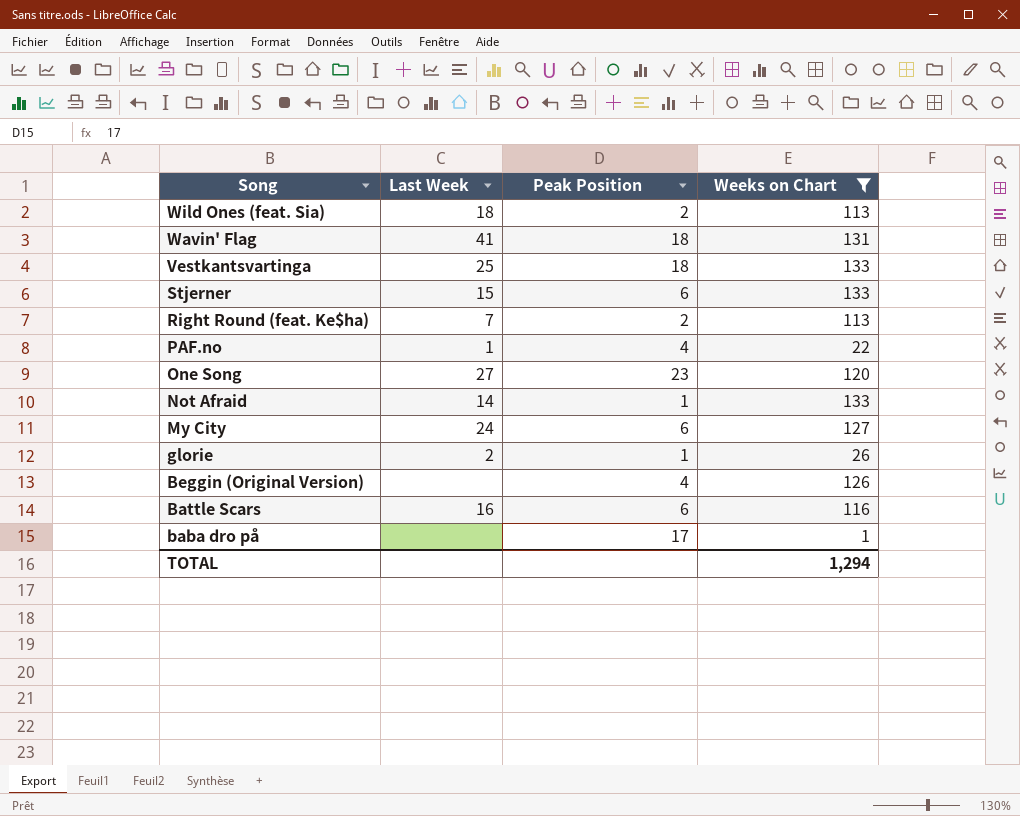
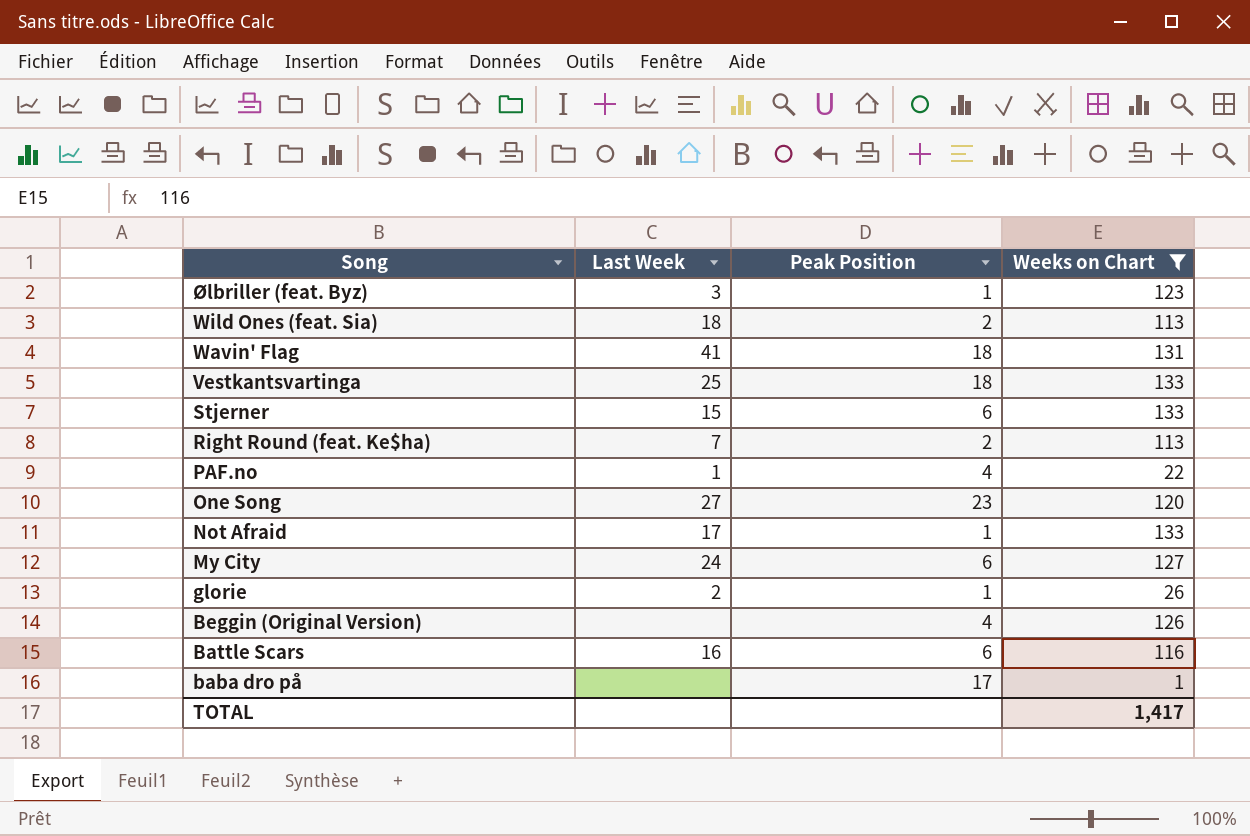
row Ølbriller (feat. Byz): none -> 3 | 1 | 123
Not Afraid | Last Week: 14 -> 17
TOTAL | Weeks on Chart: 1,294 -> 1,417

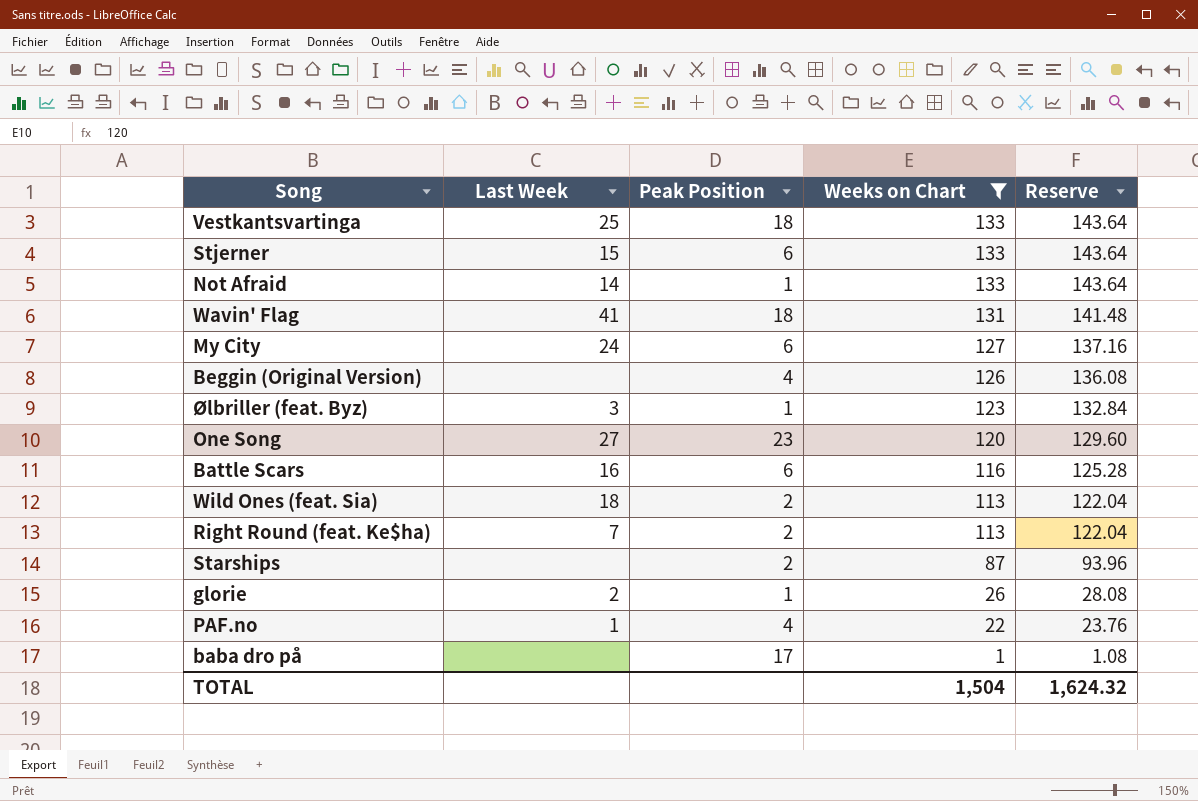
row order: Song descending -> Weeks on Chart descending
column Reserve | formula: none -> [Weeks on Chart] * 1.08
Not Afraid | Last Week: 17 -> 14
row Starships: none -> none | 2 | 87 | 93.96
TOTAL | Weeks on Chart: 1,417 -> 1,504

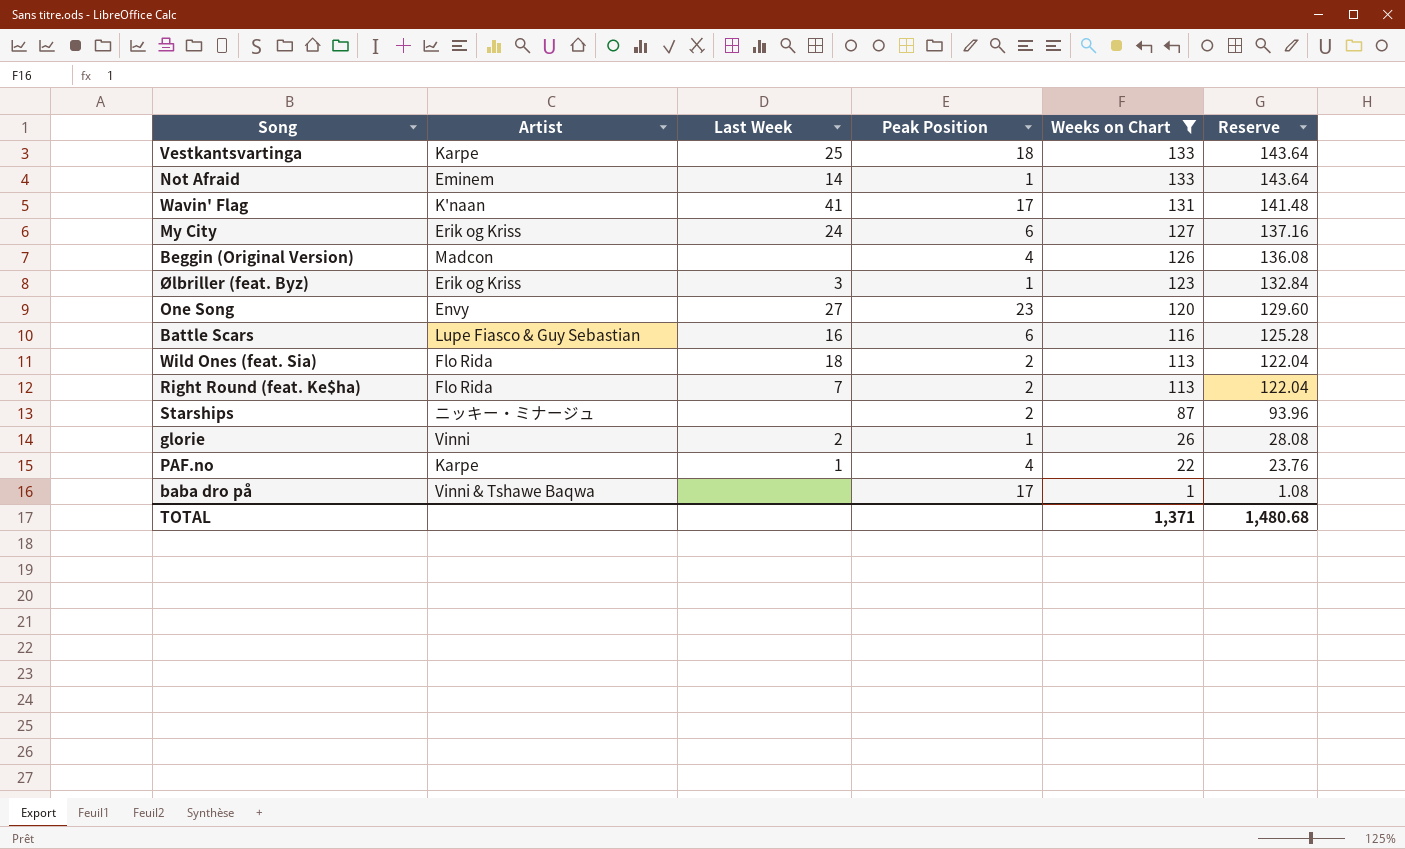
column Artist | position: none -> 2
row Stjerner: 15 | 6 | 133 | 143.64 -> none
Wavin' Flag | Peak Position: 18 -> 17
TOTAL | Weeks on Chart: 1,504 -> 1,371
TOTAL | Reserve: 1,624.32 -> 1,480.68

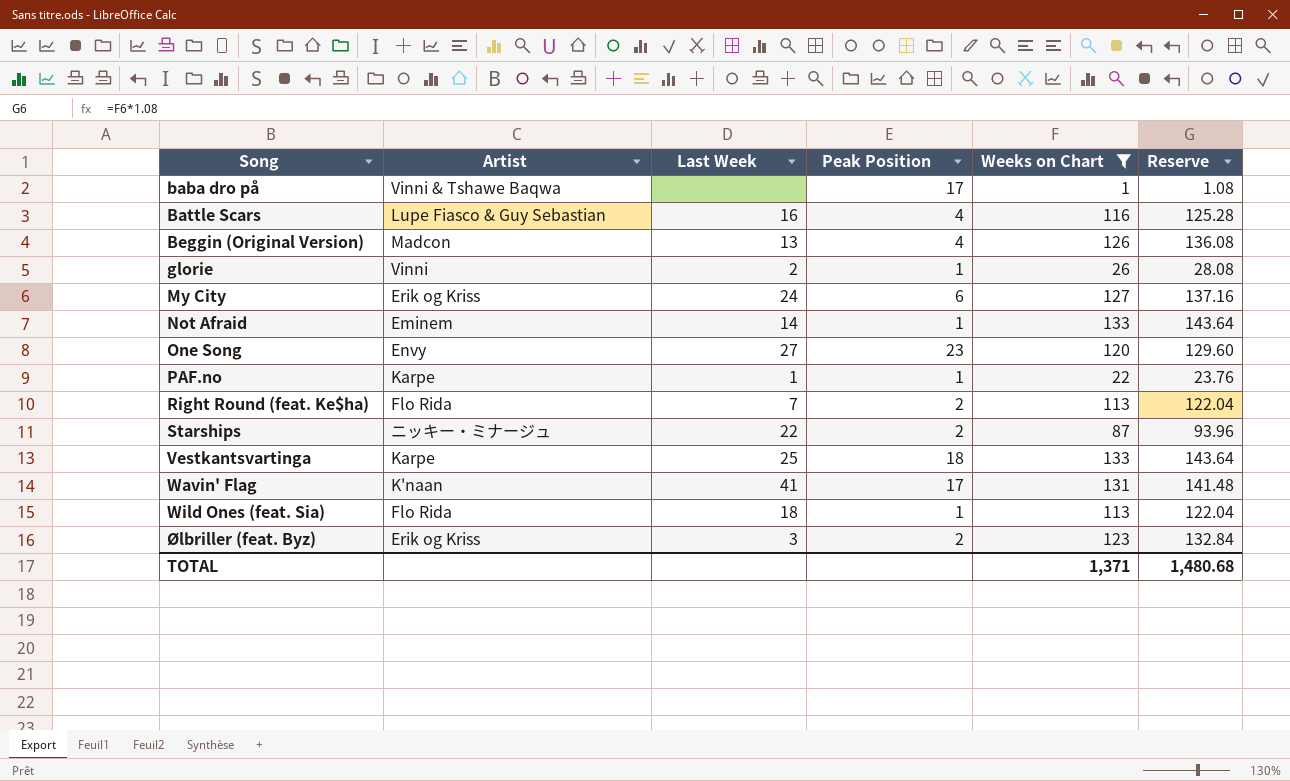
row order: Weeks on Chart descending -> Song ascending
Battle Scars | Peak Position: 6 -> 4
Beggin (Original Version) | Last Week: none -> 13
PAF.no | Peak Position: 4 -> 1
Starships | Last Week: none -> 22
Wild Ones (feat. Sia) | Peak Position: 2 -> 1
Ølbriller (feat. Byz) | Peak Position: 1 -> 2

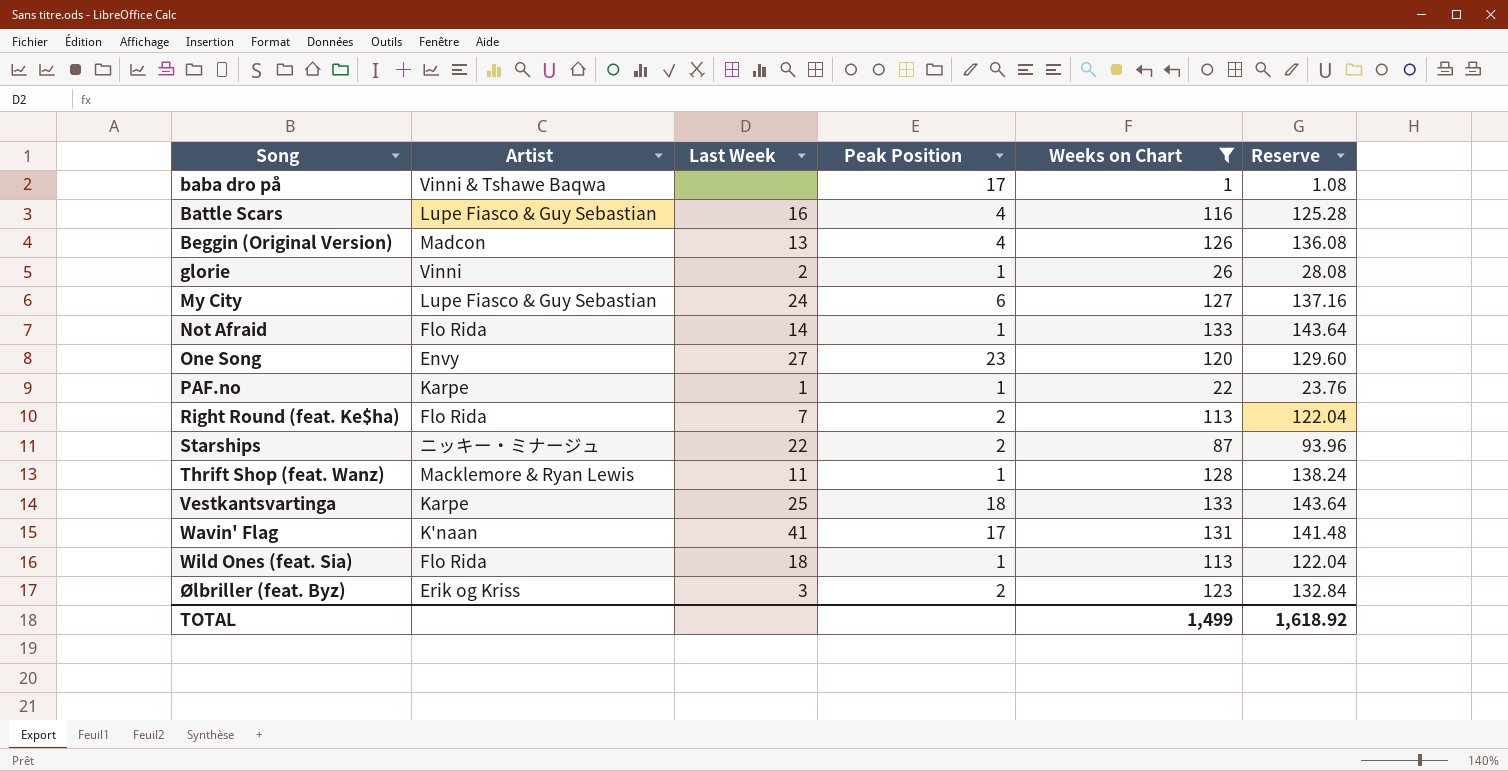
My City | Artist: Erik og Kriss -> Lupe Fiasco & Guy Sebastian
Not Afraid | Artist: Eminem -> Flo Rida
row Thrift Shop (feat. Wanz): none -> Macklemore & Ryan Lewis | 11 | 1 | 128 | 138.24
TOTAL | Weeks on Chart: 1,371 -> 1,499
TOTAL | Reserve: 1,480.68 -> 1,618.92

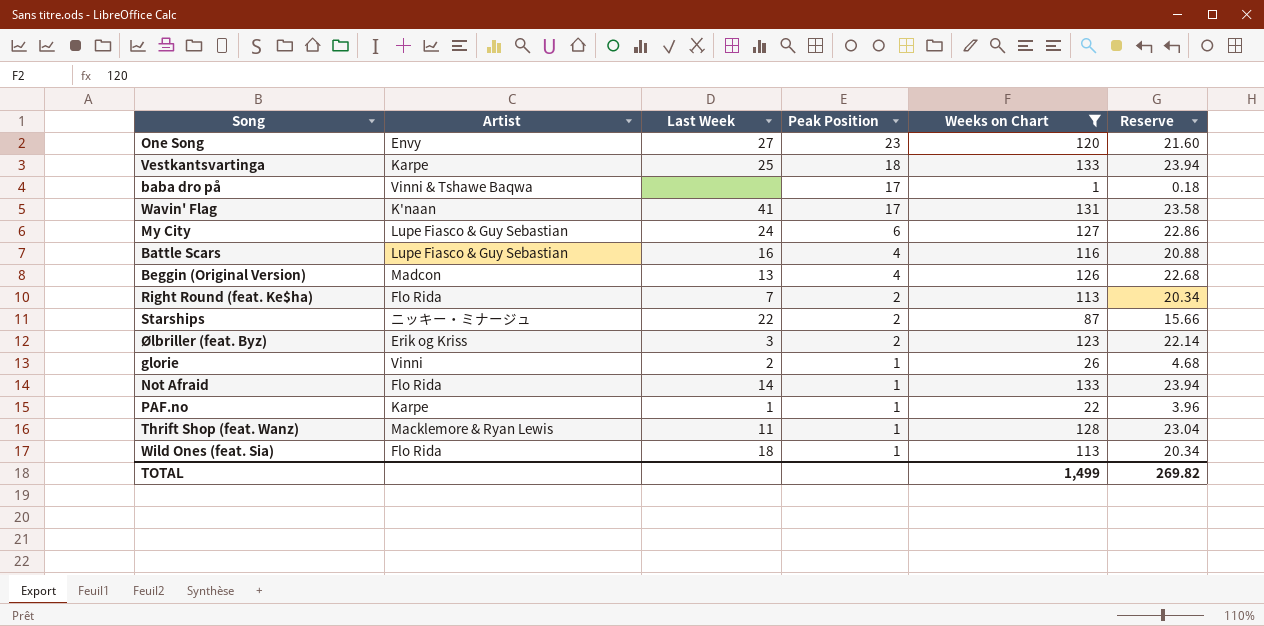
row order: Song ascending -> Peak Position descending
column Reserve | formula: [Weeks on Chart] * 1.08 -> [Weeks on Chart] * 0.18
TOTAL | Reserve: 1,618.92 -> 269.82

